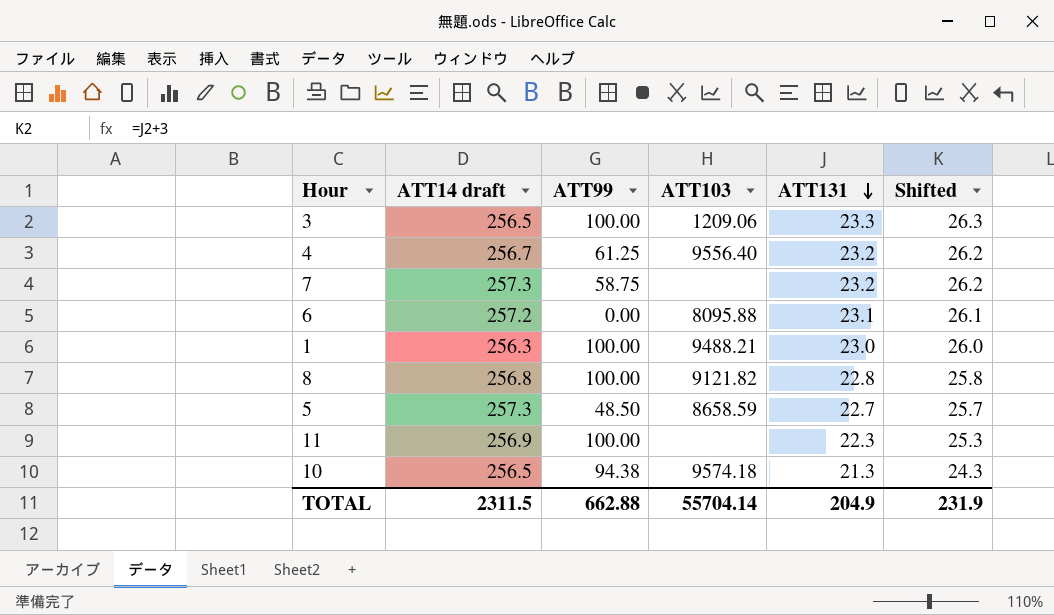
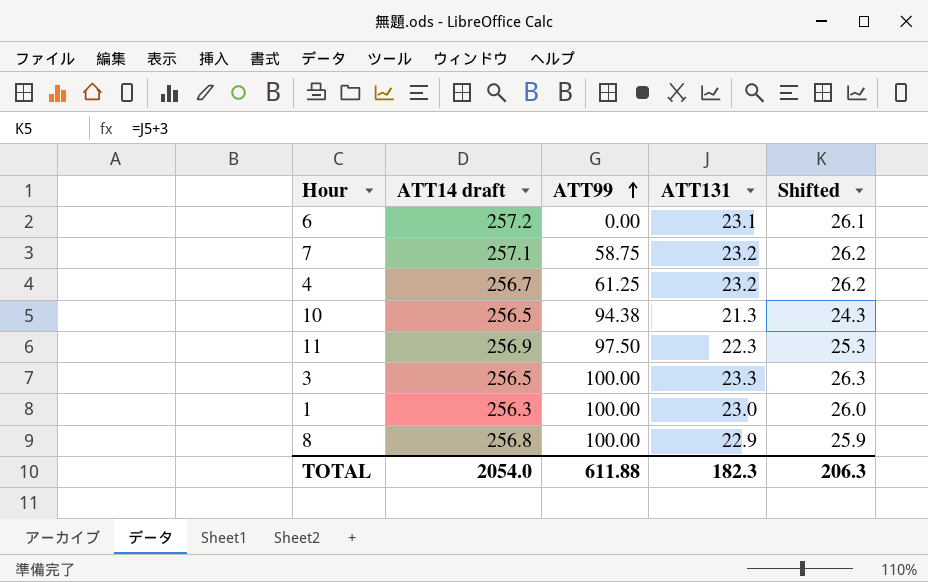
row order: ATT131 descending -> ATT99 ascending
column ATT103 | position: 4 -> none
row 5: 257.3 | 48.50 | 8658.59 | 22.7 | 25.7 -> none
7 | ATT14 draft: 257.3 -> 257.1
11 | ATT99: 100.00 -> 97.50
8 | ATT131: 22.8 -> 22.9
8 | Shifted: 25.8 -> 25.9
TOTAL | ATT14 draft: 2311.5 -> 2054.0
TOTAL | ATT99: 662.88 -> 611.88
TOTAL | ATT131: 204.9 -> 182.3
TOTAL | Shifted: 231.9 -> 206.3

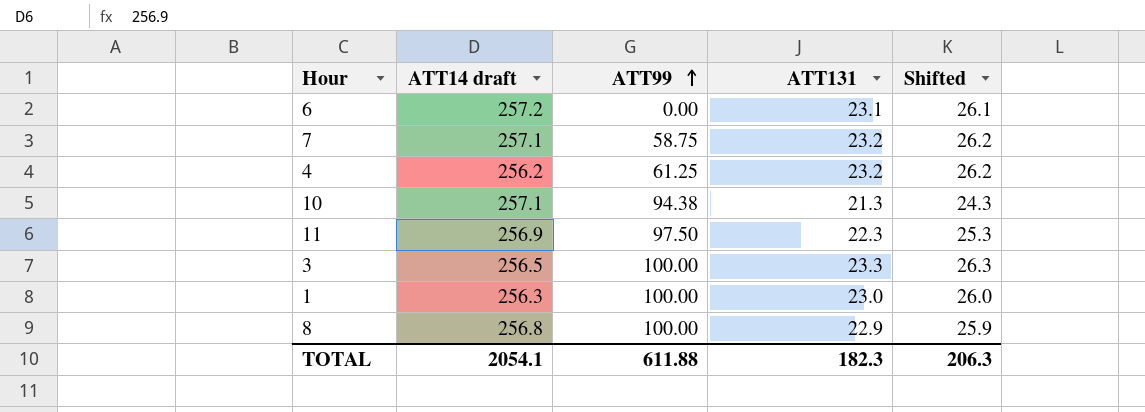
4 | ATT14 draft: 256.7 -> 256.2
10 | ATT14 draft: 256.5 -> 257.1
TOTAL | ATT14 draft: 2054.0 -> 2054.1

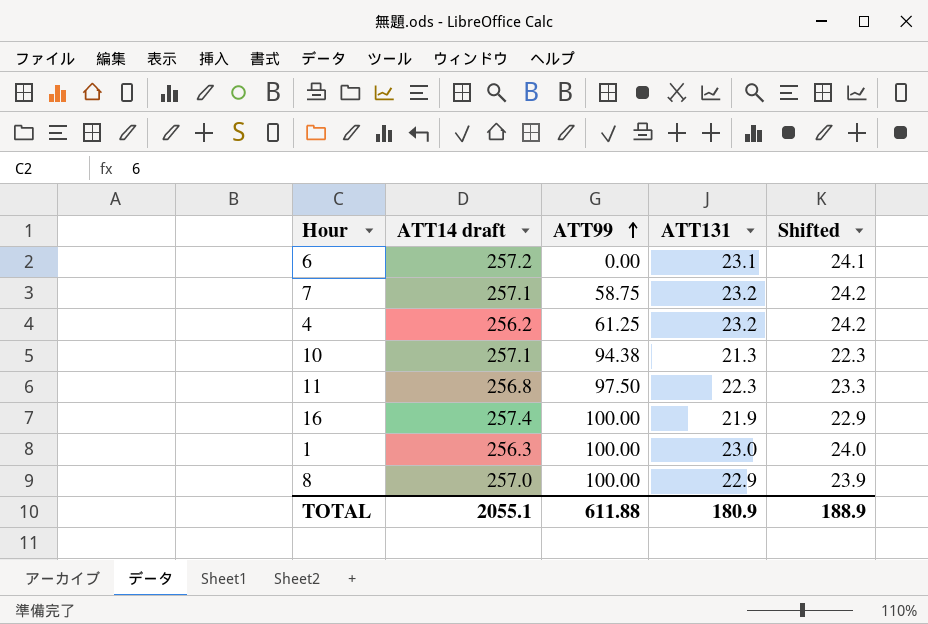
column Shifted | formula: [ATT131] + 3 -> [ATT131] + 1
row 3: 256.5 | 100.00 | 23.3 | 26.3 -> none
11 | ATT14 draft: 256.9 -> 256.8
row 16: none -> 257.4 | 100.00 | 21.9 | 22.9
8 | ATT14 draft: 256.8 -> 257.0
TOTAL | ATT14 draft: 2054.1 -> 2055.1
TOTAL | ATT131: 182.3 -> 180.9
TOTAL | Shifted: 206.3 -> 188.9

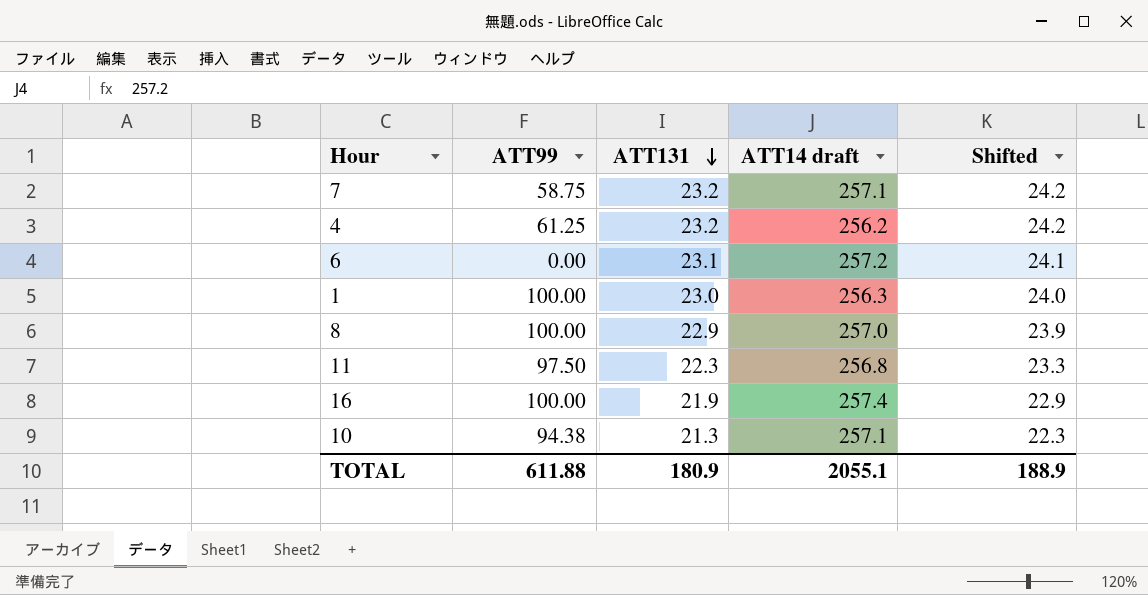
row order: ATT99 ascending -> ATT131 descending
column ATT14 draft | position: 2 -> 4

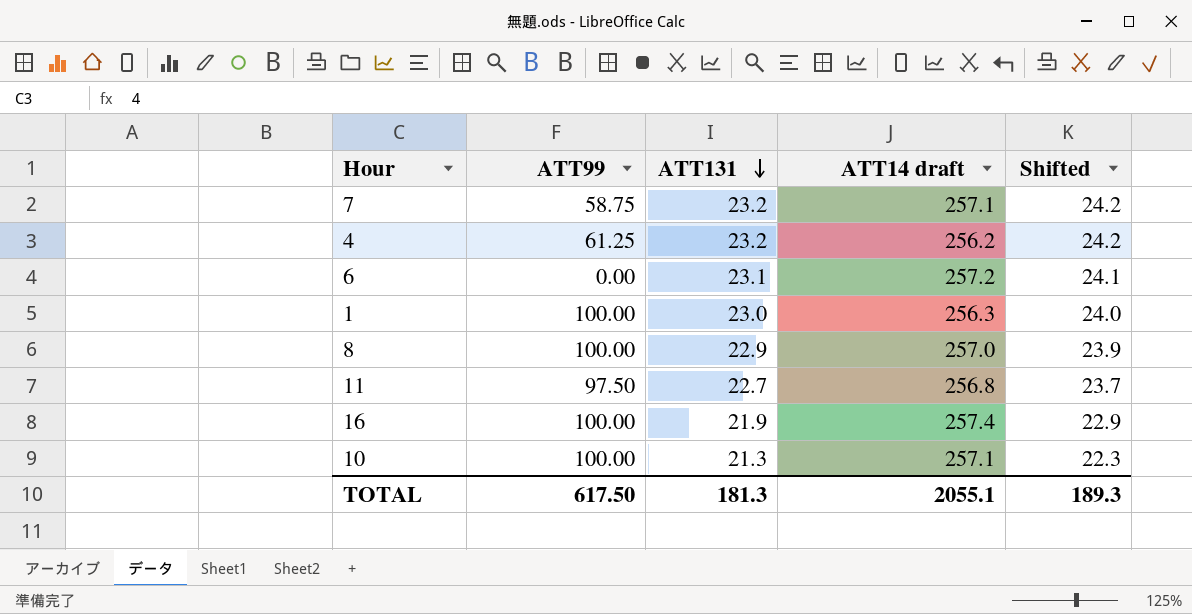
11 | ATT131: 22.3 -> 22.7
11 | Shifted: 23.3 -> 23.7
10 | ATT99: 94.38 -> 100.00
TOTAL | ATT99: 611.88 -> 617.50
TOTAL | ATT131: 180.9 -> 181.3
TOTAL | Shifted: 188.9 -> 189.3

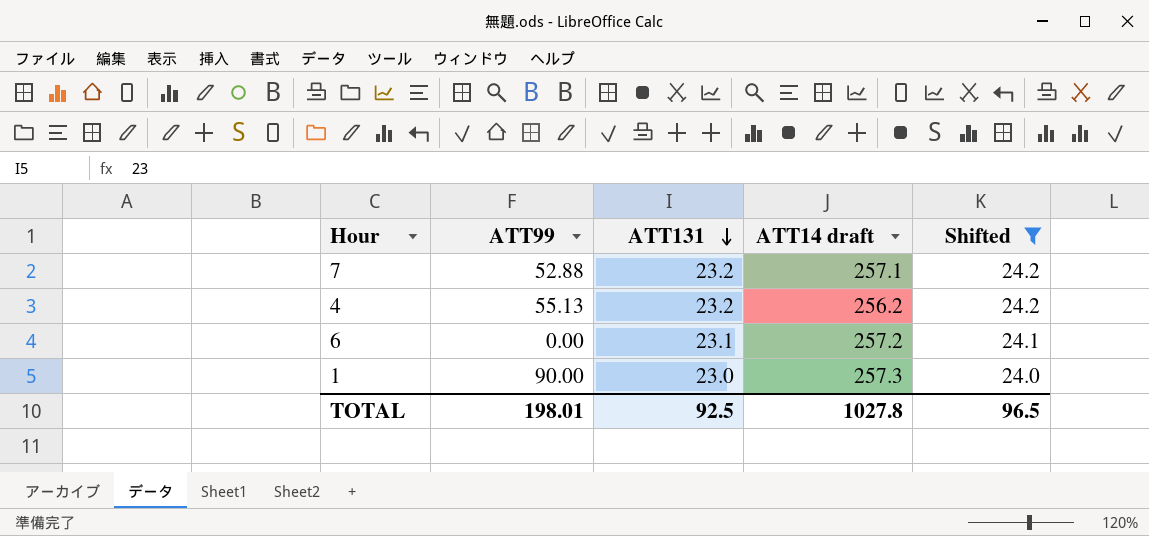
filter: none -> Shifted >= 24.0
7 | ATT99: 58.75 -> 52.88
4 | ATT99: 61.25 -> 55.13
1 | ATT99: 100.00 -> 90.00
1 | ATT14 draft: 256.3 -> 257.3
TOTAL | ATT99: 617.50 -> 198.01
TOTAL | ATT131: 181.3 -> 92.5
TOTAL | ATT14 draft: 2055.1 -> 1027.8
TOTAL | Shifted: 189.3 -> 96.5

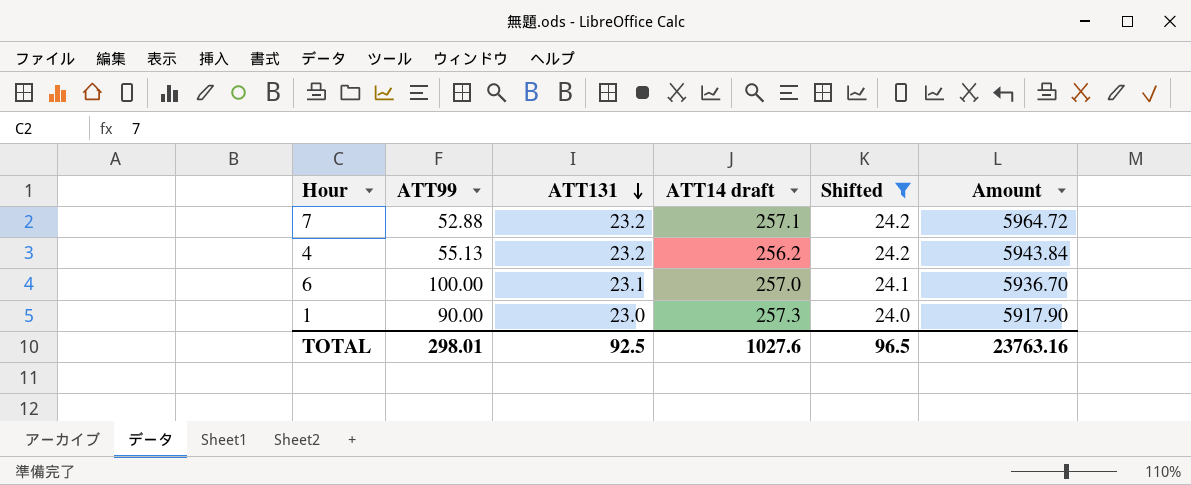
column Amount | formula: none -> [ATT131] * [ATT14 draft]
6 | ATT99: 0.00 -> 100.00
6 | ATT14 draft: 257.2 -> 257.0
TOTAL | ATT99: 198.01 -> 298.01
TOTAL | ATT14 draft: 1027.8 -> 1027.6

